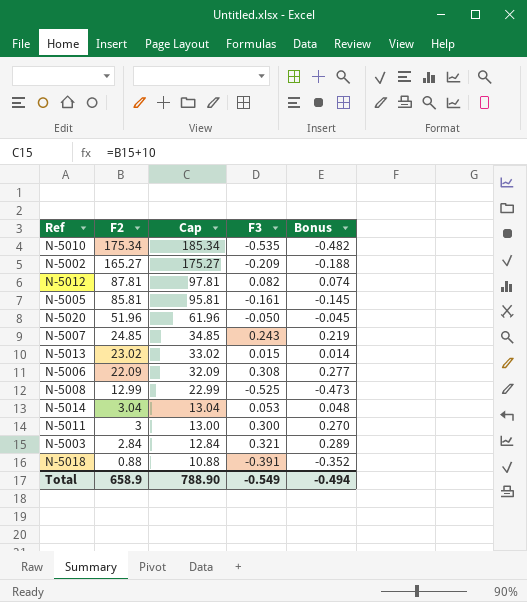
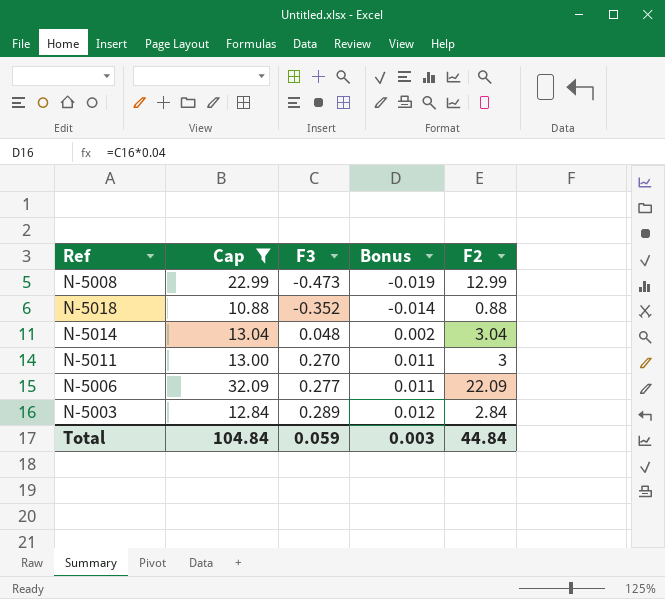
filter: none -> Cap <= 32.09
row order: F2 descending -> F3 ascending
column Bonus | formula: [F3] * 0.9 -> [F3] * 0.04
column F2 | position: 2 -> 5
N-5008 | F3: -0.525 -> -0.473
N-5018 | F3: -0.391 -> -0.352
N-5014 | F3: 0.053 -> 0.048
N-5011 | F3: 0.300 -> 0.270
N-5006 | F3: 0.308 -> 0.277
N-5003 | F3: 0.321 -> 0.289
Total | Cap: 788.90 -> 104.84
Total | F3: -0.549 -> 0.059
Total | Bonus: -0.494 -> 0.003
Total | F2: 658.9 -> 44.84

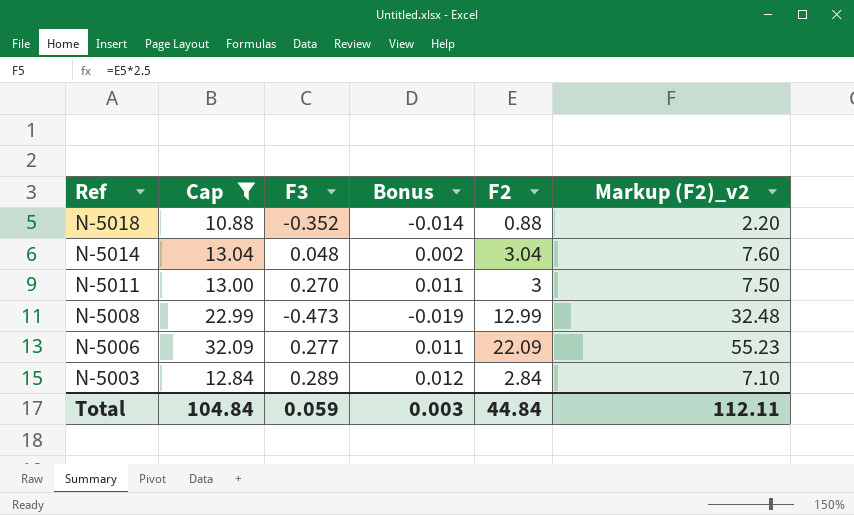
row order: F3 ascending -> Ref descending
column Markup (F2)_v2 | formula: none -> [F2] * 2.5

